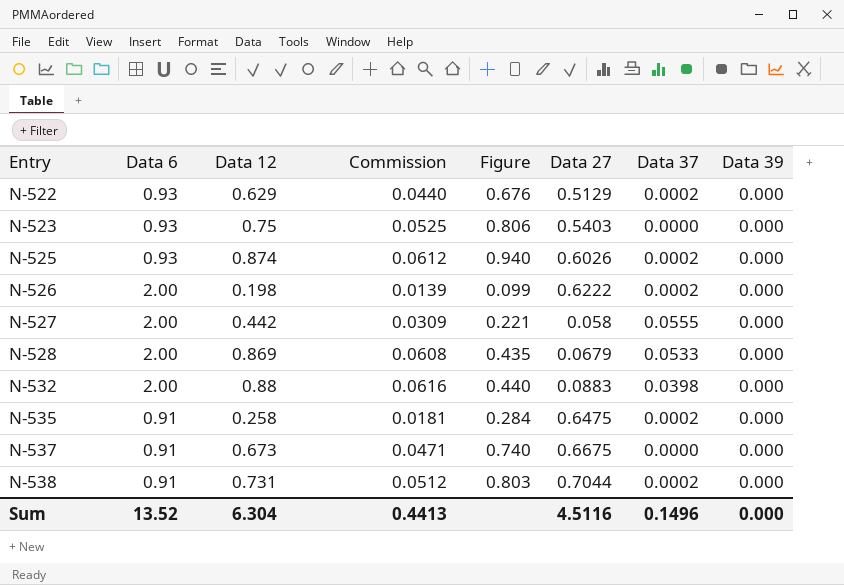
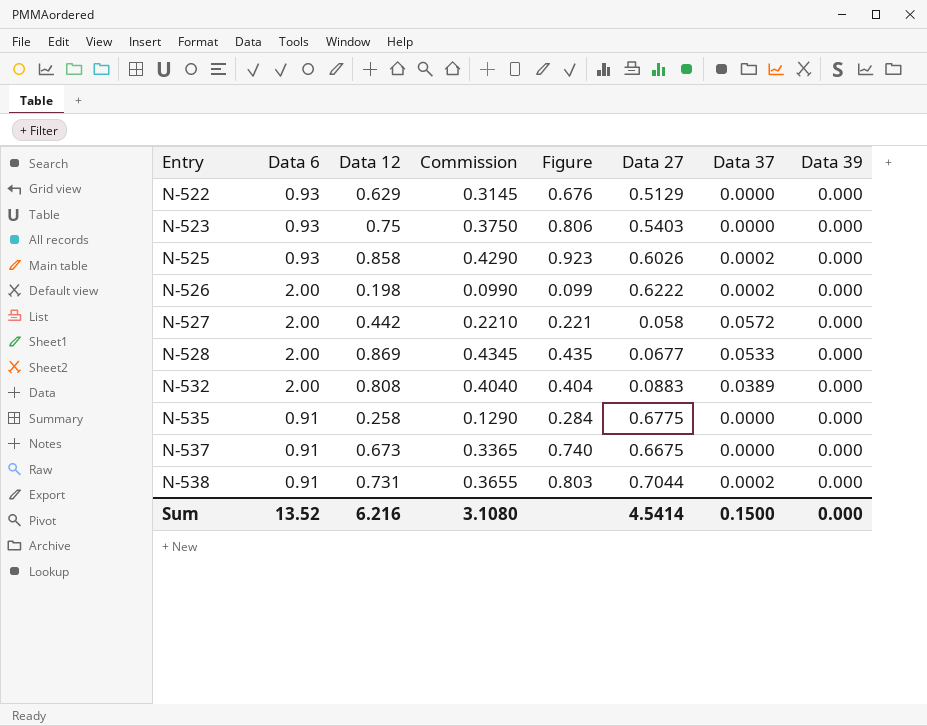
column Commission | formula: [Data 12] * 0.07 -> [Data 12] * 0.5
N-522 | Data 37: 0.0002 -> 0.0000
N-525 | Data 12: 0.874 -> 0.858
N-525 | Figure: 0.940 -> 0.923
N-527 | Data 37: 0.0555 -> 0.0572
N-528 | Data 27: 0.0679 -> 0.0677
N-532 | Data 12: 0.88 -> 0.808
N-532 | Figure: 0.440 -> 0.404
N-532 | Data 37: 0.0398 -> 0.0389
N-535 | Data 27: 0.6475 -> 0.6775
N-535 | Data 37: 0.0002 -> 0.0000
Sum | Data 12: 6.304 -> 6.216
Sum | Commission: 0.4413 -> 3.1080
Sum | Data 27: 4.5116 -> 4.5414
Sum | Data 37: 0.1496 -> 0.1500

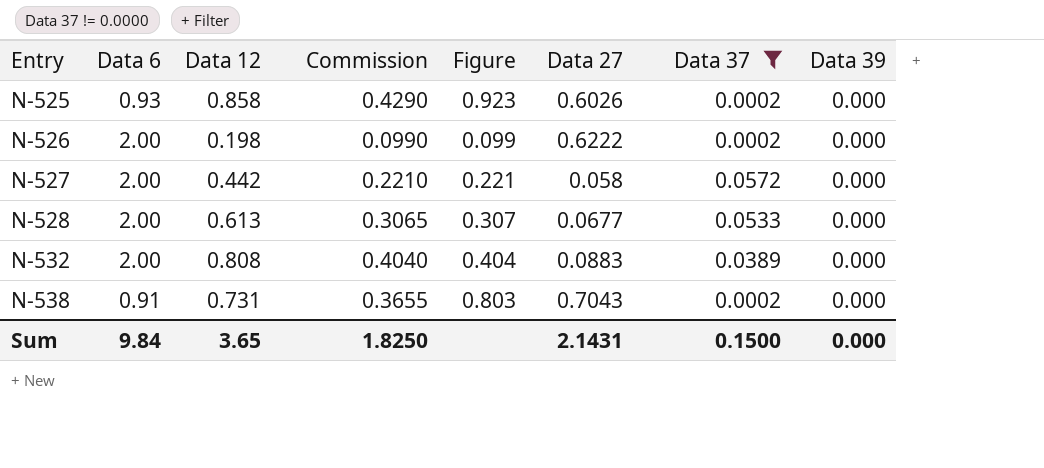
filter: none -> Data 37 != 0.0000
N-528 | Data 12: 0.869 -> 0.613
N-528 | Commission: 0.4345 -> 0.3065
N-528 | Figure: 0.435 -> 0.307
N-538 | Data 27: 0.7044 -> 0.7043
Sum | Data 6: 13.52 -> 9.84
Sum | Data 12: 6.216 -> 3.65
Sum | Commission: 3.1080 -> 1.8250
Sum | Data 27: 4.5414 -> 2.1431

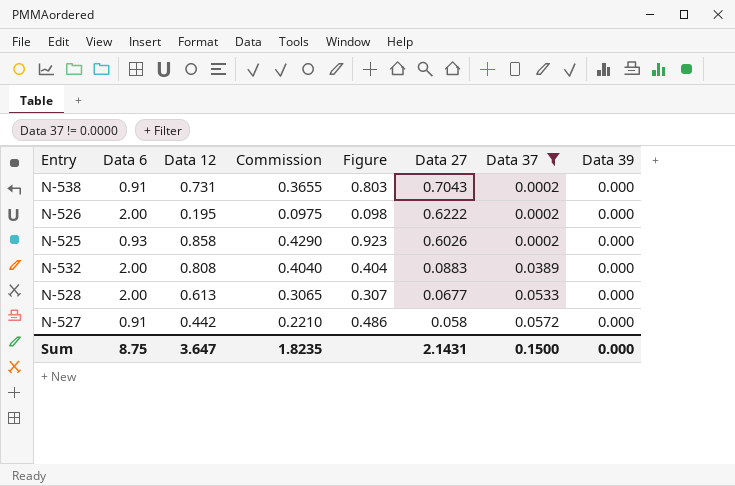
row order: Entry ascending -> Data 27 descending
N-526 | Data 12: 0.198 -> 0.195
N-526 | Commission: 0.0990 -> 0.0975
N-526 | Figure: 0.099 -> 0.098
N-527 | Data 6: 2.00 -> 0.91
N-527 | Figure: 0.221 -> 0.486
Sum | Data 6: 9.84 -> 8.75
Sum | Data 12: 3.65 -> 3.647
Sum | Commission: 1.8250 -> 1.8235

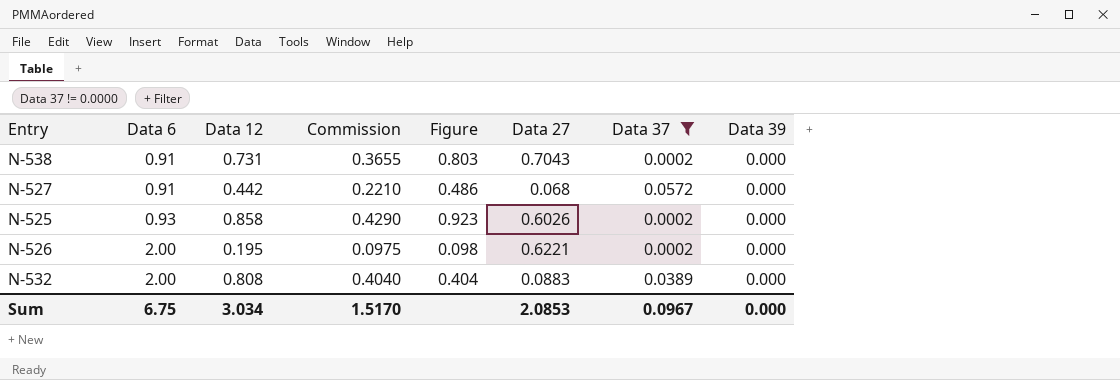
row order: Data 27 descending -> Data 6 ascending
row N-528: 2.00 | 0.613 | 0.3065 | 0.307 | 0.0677 | 0.0533 | 0.000 -> none
N-527 | Data 27: 0.058 -> 0.068
N-526 | Data 27: 0.6222 -> 0.6221
Sum | Data 6: 8.75 -> 6.75
Sum | Data 12: 3.647 -> 3.034
Sum | Commission: 1.8235 -> 1.5170
Sum | Data 27: 2.1431 -> 2.0853
Sum | Data 37: 0.1500 -> 0.0967

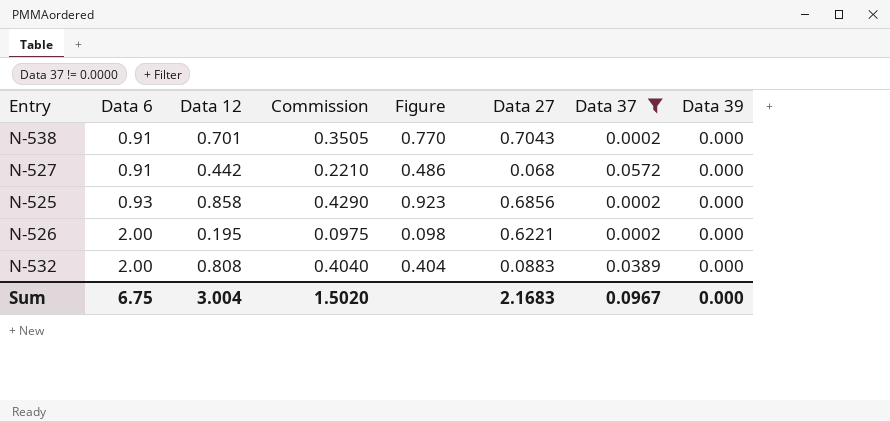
N-538 | Data 12: 0.731 -> 0.701
N-538 | Commission: 0.3655 -> 0.3505
N-538 | Figure: 0.803 -> 0.770
N-525 | Data 27: 0.6026 -> 0.6856
Sum | Data 12: 3.034 -> 3.004
Sum | Commission: 1.5170 -> 1.5020
Sum | Data 27: 2.0853 -> 2.1683

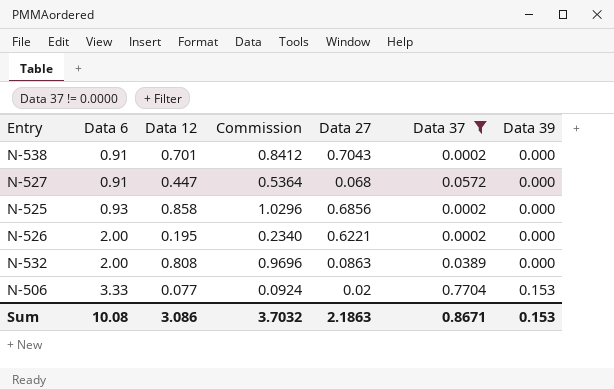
column Figure | formula: [Data 12] / [Data 6] -> none
column Commission | formula: [Data 12] * 0.5 -> [Data 12] * 1.2
N-527 | Data 12: 0.442 -> 0.447
N-532 | Data 27: 0.0883 -> 0.0863
row N-506: none -> 3.33 | 0.077 | 0.0924 | 0.02 | 0.7704 | 0.153
Sum | Data 6: 6.75 -> 10.08
Sum | Data 12: 3.004 -> 3.086
Sum | Commission: 1.5020 -> 3.7032
Sum | Data 27: 2.1683 -> 2.1863
Sum | Data 37: 0.0967 -> 0.8671
Sum | Data 39: 0.000 -> 0.153

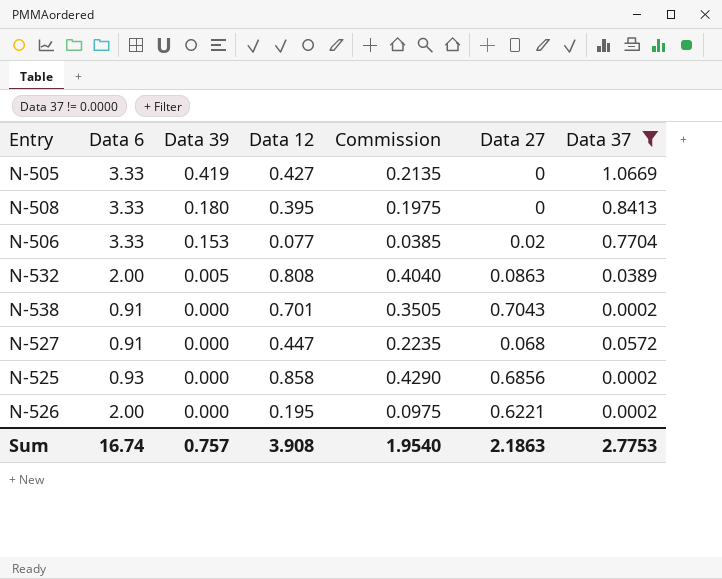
row order: Data 6 ascending -> Data 39 descending
column Data 39 | position: 7 -> 3
column Commission | formula: [Data 12] * 1.2 -> [Data 12] * 0.5
row N-505: none -> 3.33 | 0.419 | 0.427 | 0.2135 | 0 | 1.0669
row N-508: none -> 3.33 | 0.180 | 0.395 | 0.1975 | 0 | 0.8413
N-532 | Data 39: 0.000 -> 0.005
Sum | Data 6: 10.08 -> 16.74
Sum | Data 39: 0.153 -> 0.757
Sum | Data 12: 3.086 -> 3.908
Sum | Commission: 3.7032 -> 1.9540
Sum | Data 37: 0.8671 -> 2.7753

